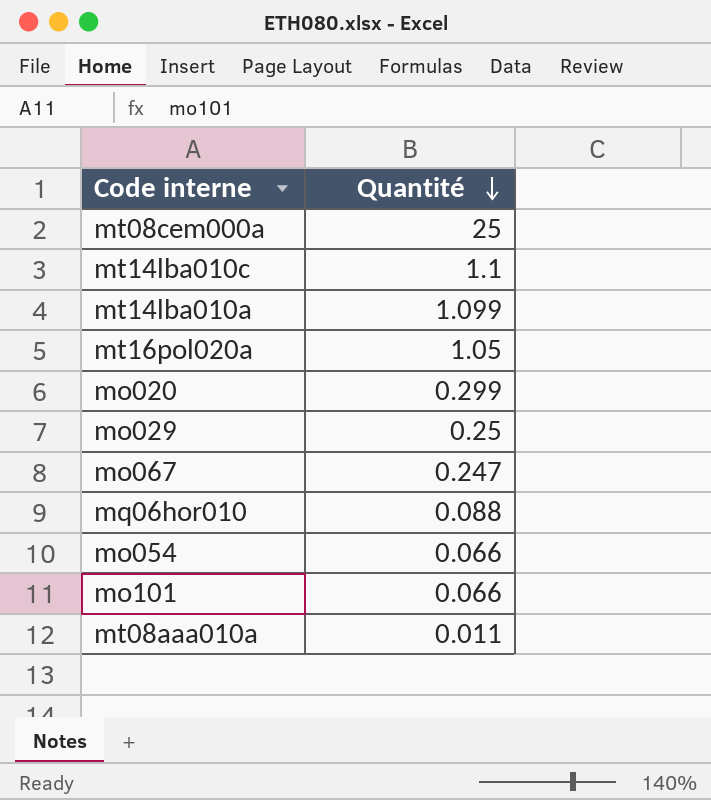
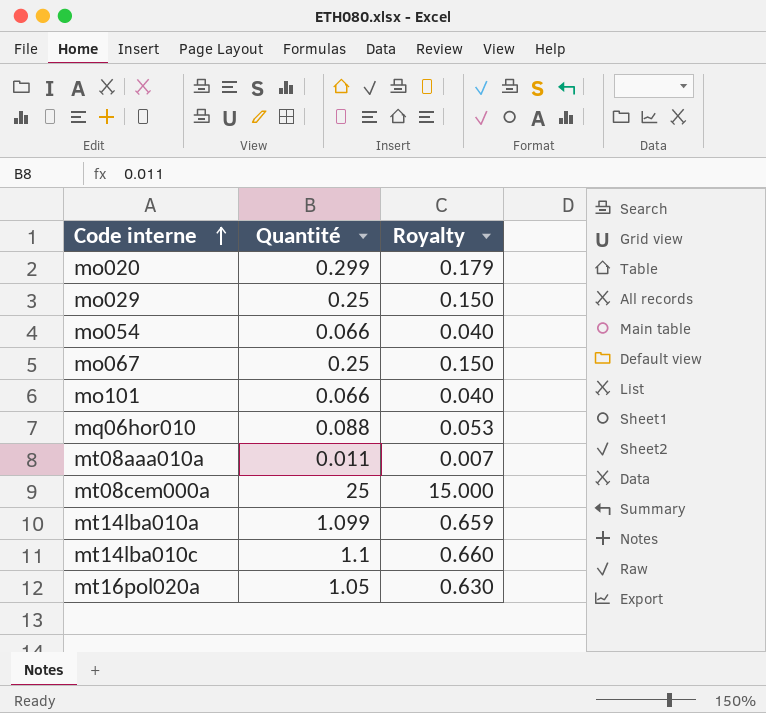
row order: Quantité descending -> Code interne ascending
column Royalty | formula: none -> [Quantité] * 0.6
mo067 | Quantité: 0.247 -> 0.25

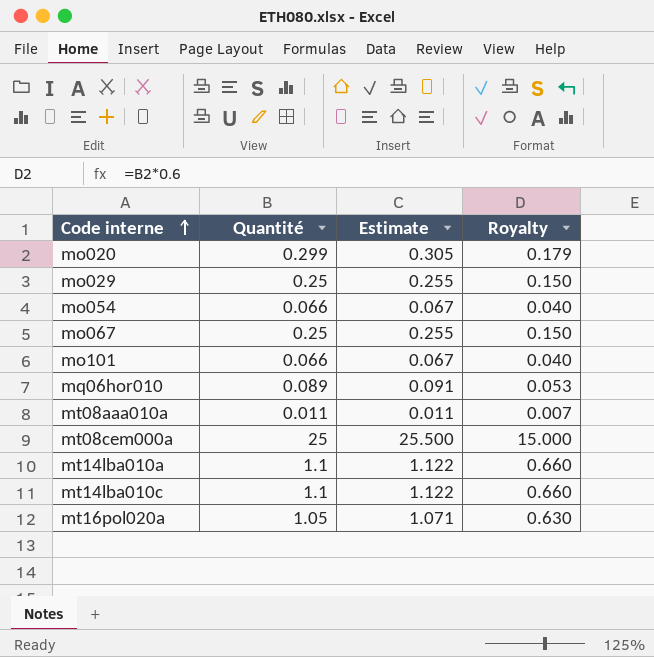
column Estimate | formula: none -> [Quantité] * 1.02
mq06hor010 | Quantité: 0.088 -> 0.089
mt14lba010a | Quantité: 1.099 -> 1.1
mt14lba010a | Royalty: 0.659 -> 0.660

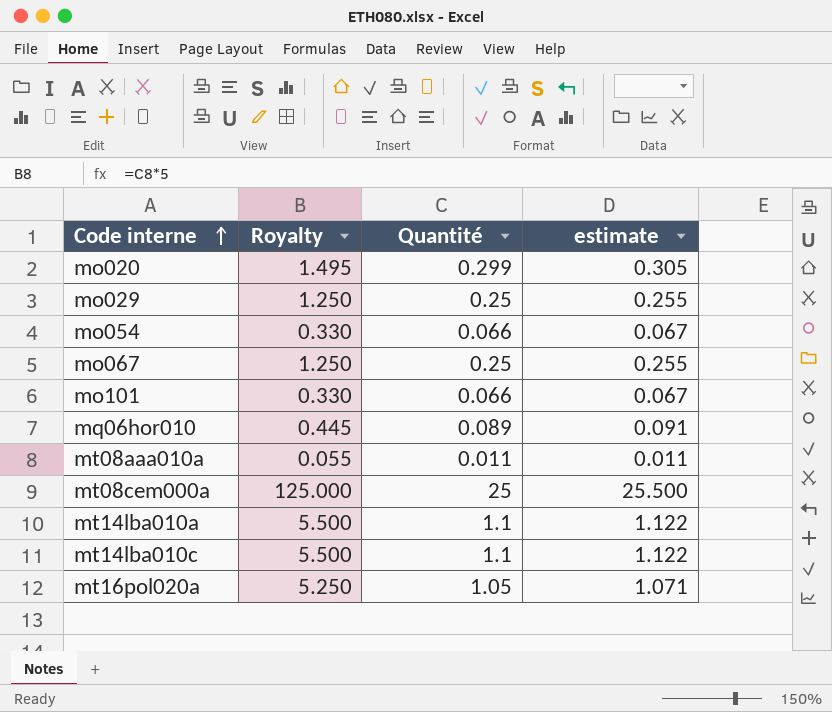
column Royalty | formula: [Quantité] * 0.6 -> [Quantité] * 5
column Royalty | position: 4 -> 2
column name: Estimate -> estimate

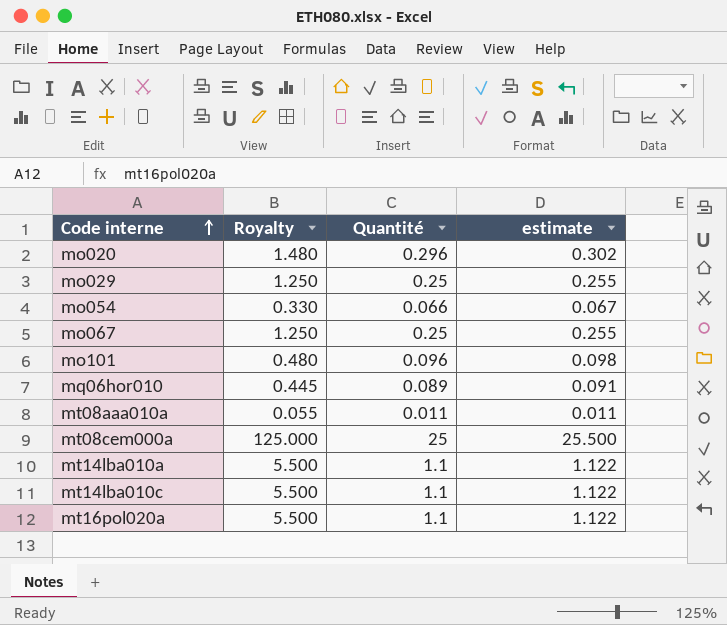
mo020 | Royalty: 1.495 -> 1.480
mo020 | Quantité: 0.299 -> 0.296
mo020 | estimate: 0.305 -> 0.302
mo101 | Royalty: 0.330 -> 0.480
mo101 | Quantité: 0.066 -> 0.096
mo101 | estimate: 0.067 -> 0.098
mt16pol020a | Royalty: 5.250 -> 5.500
mt16pol020a | Quantité: 1.05 -> 1.1
mt16pol020a | estimate: 1.071 -> 1.122

